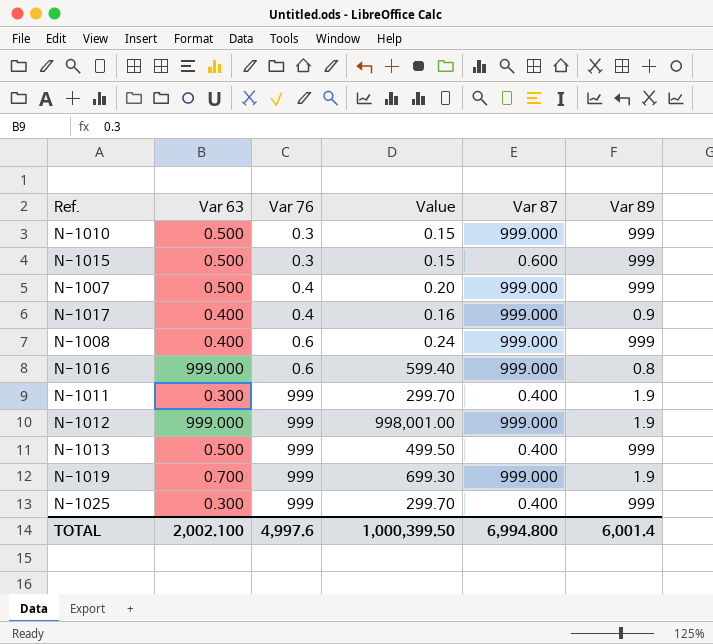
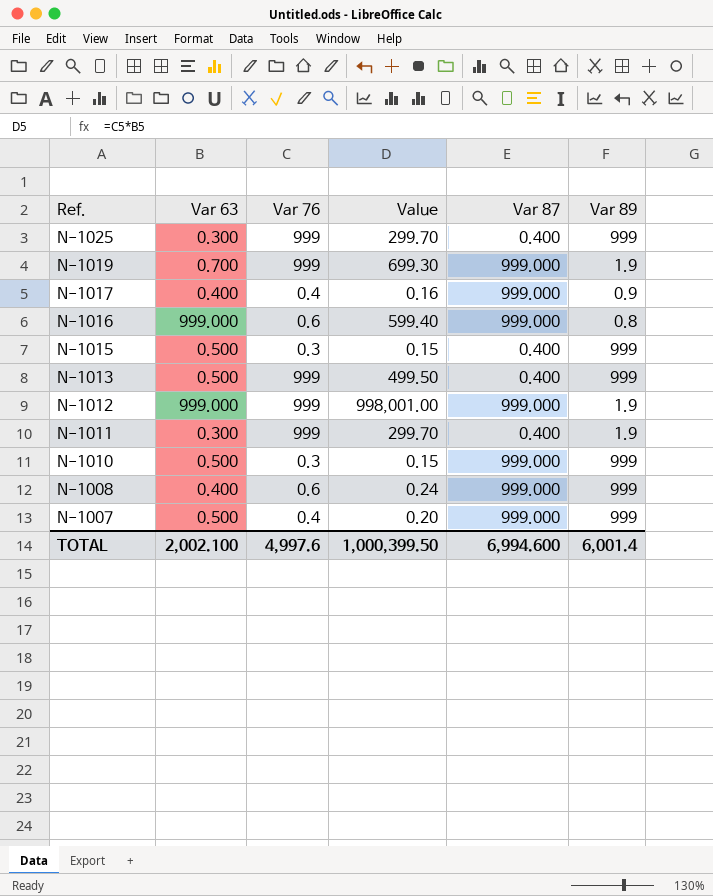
row order: Var 76 ascending -> Ref. descending
N-1015 | Var 87: 0.600 -> 0.400
TOTAL | Var 87: 6,994.800 -> 6,994.600

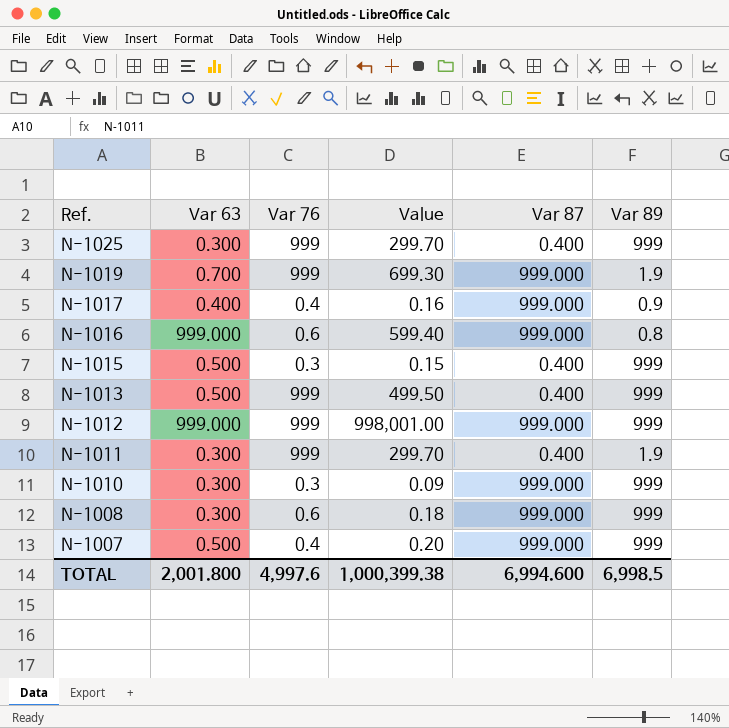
N-1012 | Var 89: 1.9 -> 999
N-1010 | Var 63: 0.500 -> 0.300
N-1010 | Value: 0.15 -> 0.09
N-1008 | Var 63: 0.400 -> 0.300
N-1008 | Value: 0.24 -> 0.18
TOTAL | Var 63: 2,002.100 -> 2,001.800
TOTAL | Value: 1,000,399.50 -> 1,000,399.38
TOTAL | Var 89: 6,001.4 -> 6,998.5

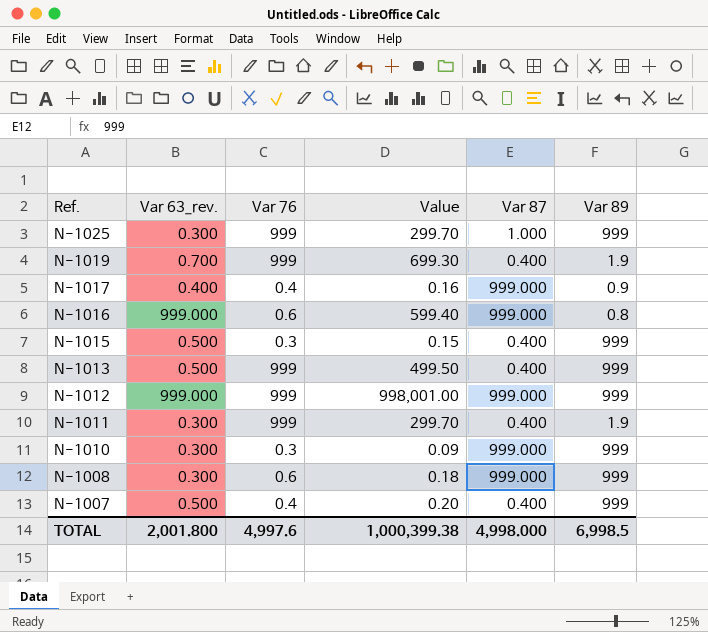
column name: Var 63 -> Var 63_rev.
N-1025 | Var 87: 0.400 -> 1.000
N-1019 | Var 87: 999.000 -> 0.400
N-1007 | Var 87: 999.000 -> 0.400
TOTAL | Var 87: 6,994.600 -> 4,998.000

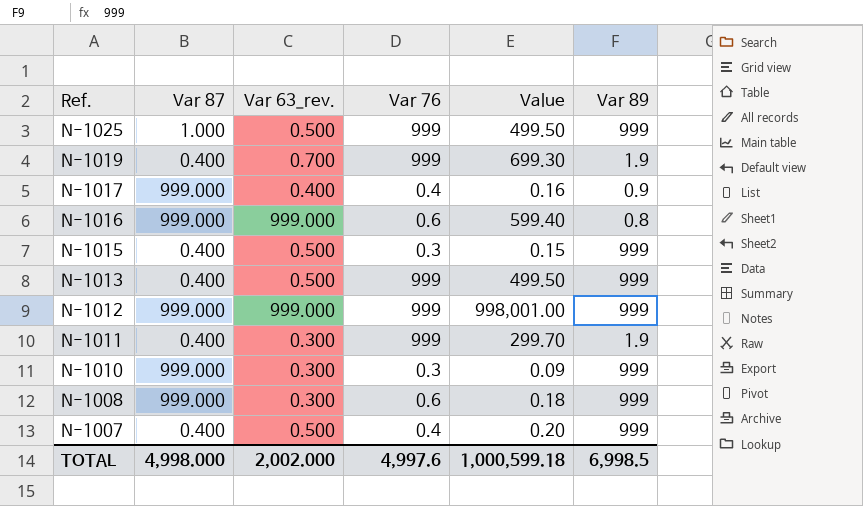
column Var 87 | position: 5 -> 2
N-1025 | Var 63_rev.: 0.300 -> 0.500
N-1025 | Value: 299.70 -> 499.50
TOTAL | Var 63_rev.: 2,001.800 -> 2,002.000
TOTAL | Value: 1,000,399.38 -> 1,000,599.18

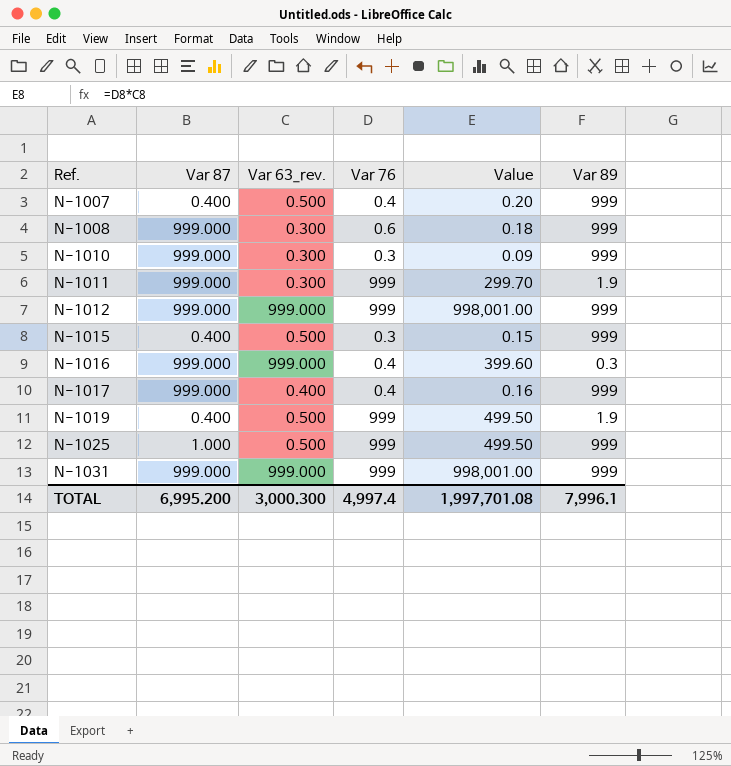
row order: Ref. descending -> Ref. ascending
row N-1013: 0.400 | 0.500 | 999 | 499.50 | 999 -> none
N-1011 | Var 87: 0.400 -> 999.000
N-1016 | Var 76: 0.6 -> 0.4
N-1016 | Value: 599.40 -> 399.60
N-1016 | Var 89: 0.8 -> 0.3
N-1017 | Var 89: 0.9 -> 999
N-1019 | Var 63_rev.: 0.700 -> 0.500
N-1019 | Value: 699.30 -> 499.50
row N-1031: none -> 999.000 | 999.000 | 999 | 998,001.00 | 999
TOTAL | Var 87: 4,998.000 -> 6,995.200
TOTAL | Var 63_rev.: 2,002.000 -> 3,000.300
TOTAL | Var 76: 4,997.6 -> 4,997.4
TOTAL | Value: 1,000,599.18 -> 1,997,701.08
TOTAL | Var 89: 6,998.5 -> 7,996.1

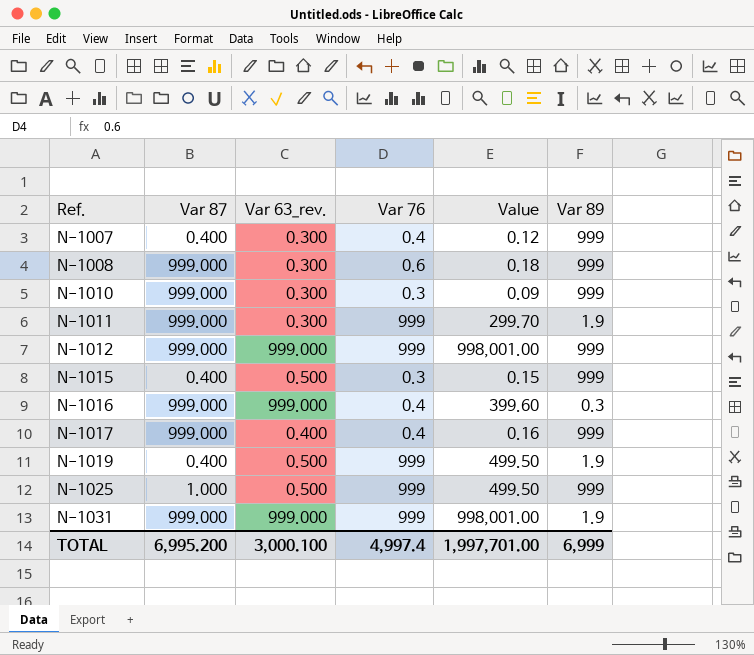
N-1007 | Var 63_rev.: 0.500 -> 0.300
N-1007 | Value: 0.20 -> 0.12
N-1031 | Var 89: 999 -> 1.9
TOTAL | Var 63_rev.: 3,000.300 -> 3,000.100
TOTAL | Value: 1,997,701.08 -> 1,997,701.00
TOTAL | Var 89: 7,996.1 -> 6,999

